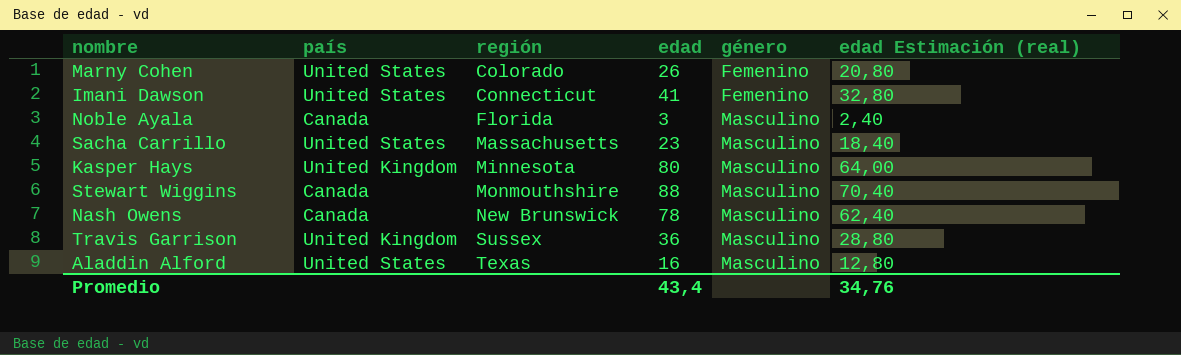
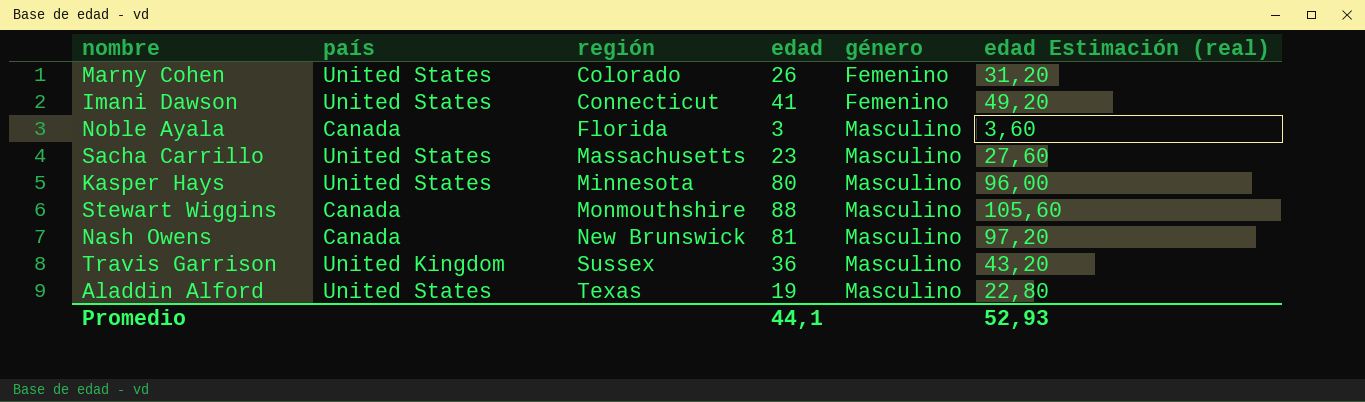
column edad Estimación (real) | formula: [edad] * 0,8 -> [edad] * 1,2
Kasper Hays | país: United Kingdom -> United States
Nash Owens | edad: 78 -> 81
Aladdin Alford | edad: 16 -> 19
Promedio | edad: 43,4 -> 44,1
Promedio | edad Estimación (real): 34,76 -> 52,93

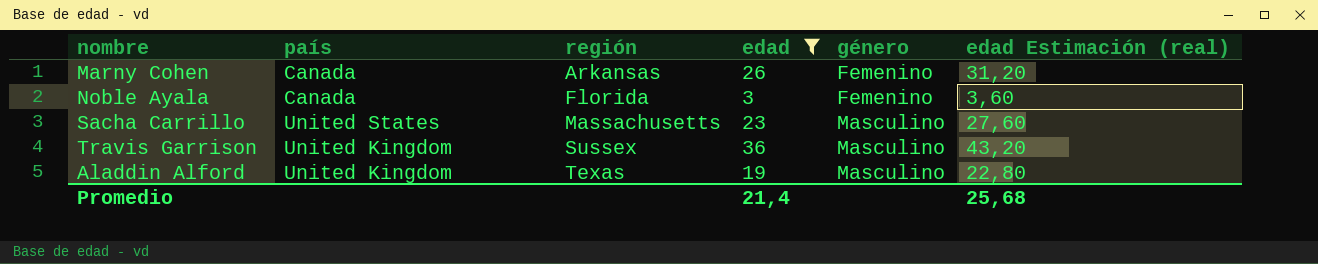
filter: none -> edad <= 36
Marny Cohen | país: United States -> Canada
Marny Cohen | región: Colorado -> Arkansas
Noble Ayala | género: Masculino -> Femenino
Aladdin Alford | país: United States -> United Kingdom
Promedio | edad: 44,1 -> 21,4
Promedio | edad Estimación (real): 52,93 -> 25,68

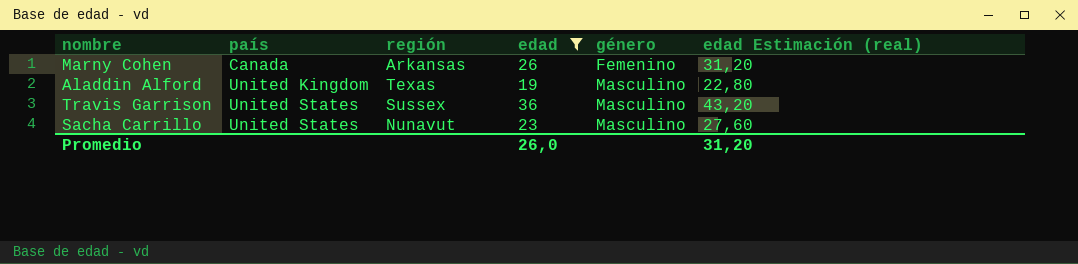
row order: región ascending -> país ascending
row Noble Ayala: Canada | Florida | 3 | Femenino | 3,60 -> none
Travis Garrison | país: United Kingdom -> United States
Sacha Carrillo | región: Massachusetts -> Nunavut
Promedio | edad: 21,4 -> 26,0
Promedio | edad Estimación (real): 25,68 -> 31,20

